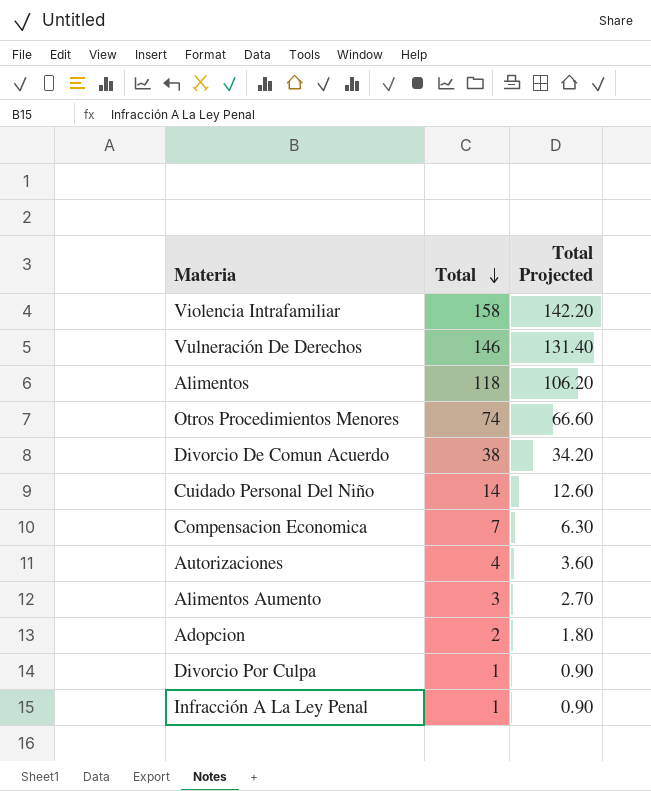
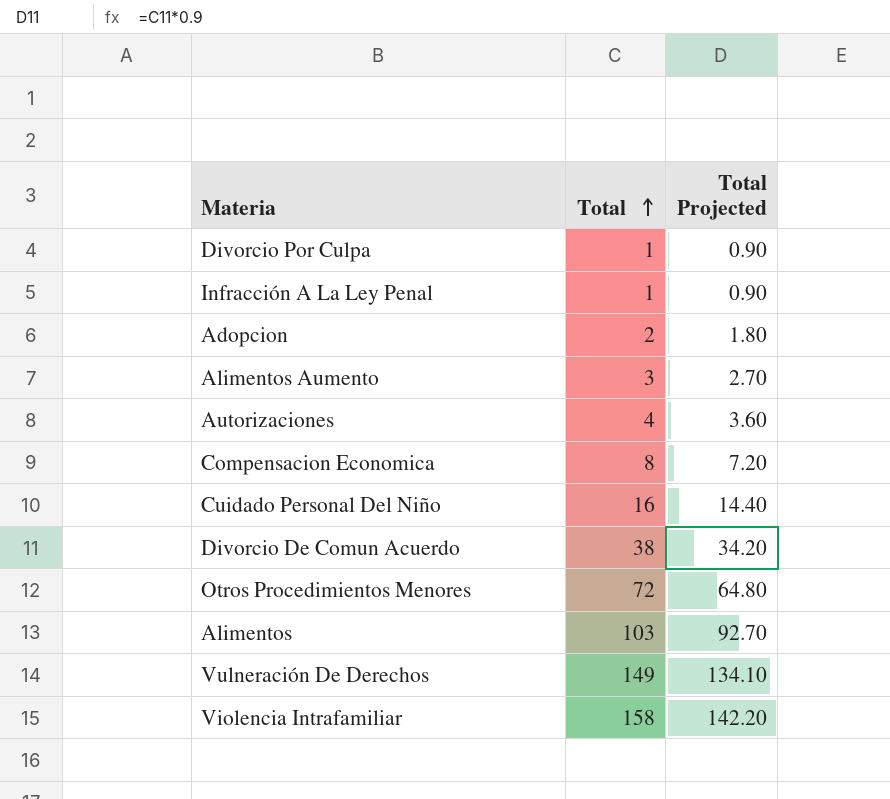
row order: Total descending -> Total ascending
Compensacion Economica | Total: 7 -> 8
Compensacion Economica | Total Projected: 6.30 -> 7.20
Cuidado Personal Del Niño | Total: 14 -> 16
Cuidado Personal Del Niño | Total Projected: 12.60 -> 14.40
Otros Procedimientos Menores | Total: 74 -> 72
Otros Procedimientos Menores | Total Projected: 66.60 -> 64.80
Alimentos | Total: 118 -> 103
Alimentos | Total Projected: 106.20 -> 92.70
Vulneración De Derechos | Total: 146 -> 149
Vulneración De Derechos | Total Projected: 131.40 -> 134.10

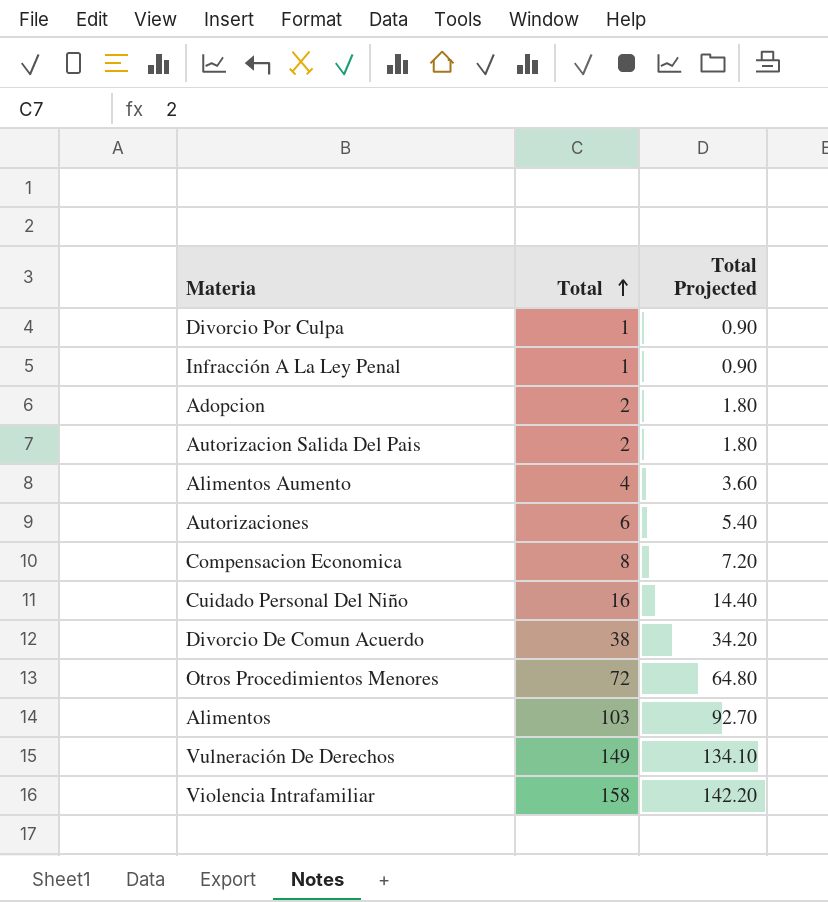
row Autorizacion Salida Del Pais: none -> 2 | 1.80
Alimentos Aumento | Total: 3 -> 4
Alimentos Aumento | Total Projected: 2.70 -> 3.60
Autorizaciones | Total: 4 -> 6
Autorizaciones | Total Projected: 3.60 -> 5.40

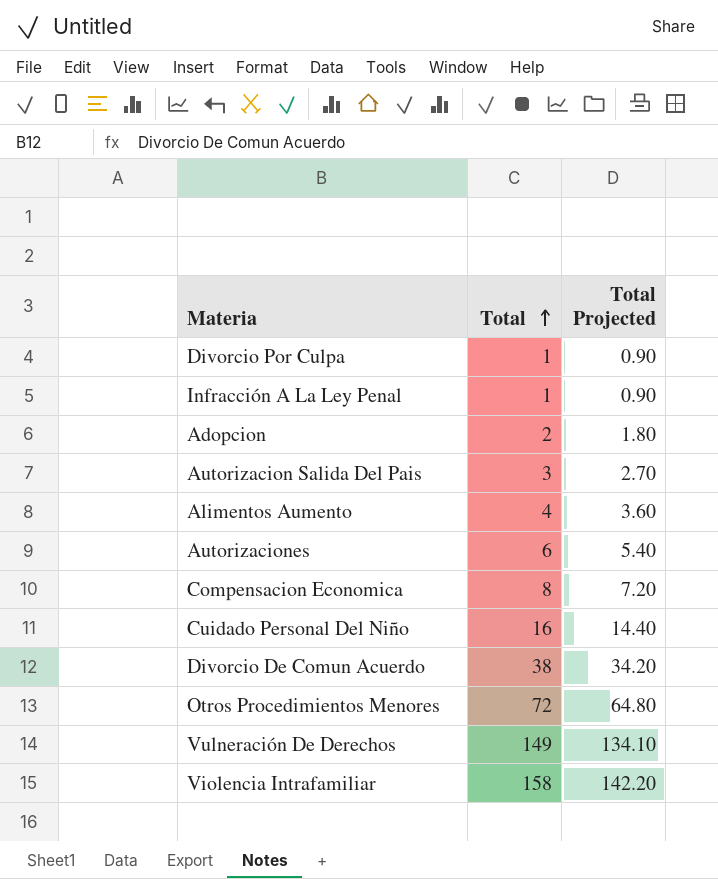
row Alimentos: 103 | 92.70 -> none
Autorizacion Salida Del Pais | Total: 2 -> 3
Autorizacion Salida Del Pais | Total Projected: 1.80 -> 2.70

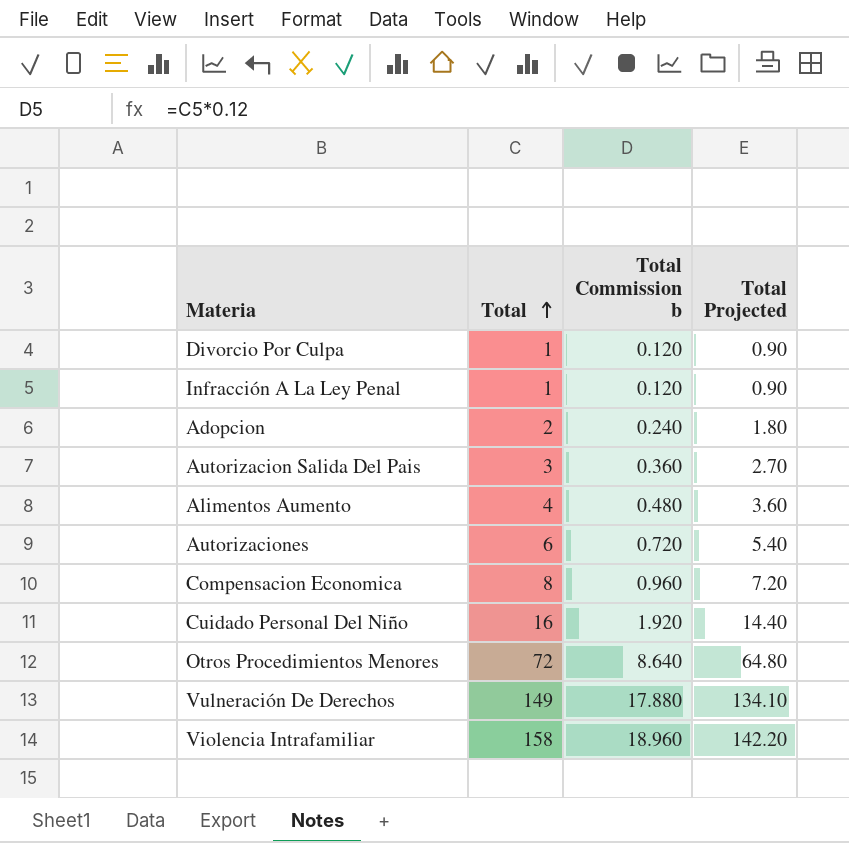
column Total Commission b | formula: none -> [Total] * 0.12
row Divorcio De Comun Acuerdo: 38 | 34.20 -> none

